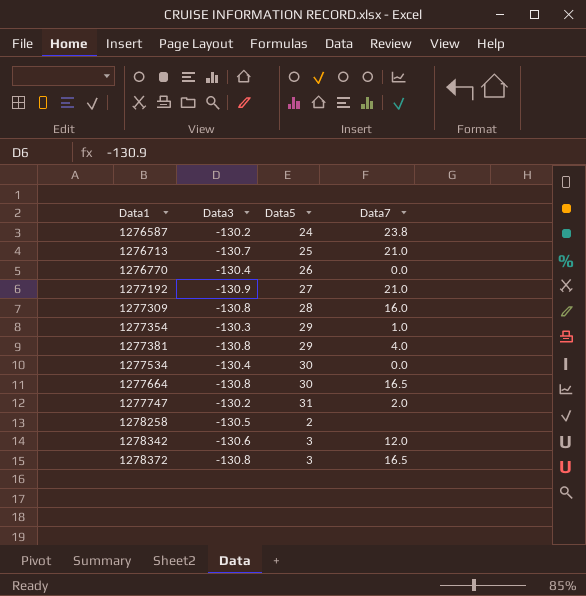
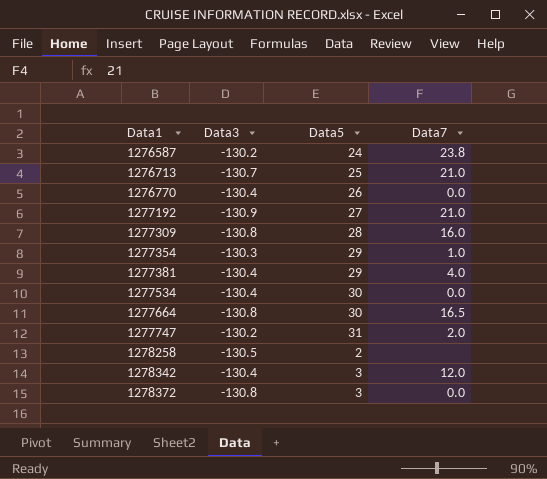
1277381 | Data3: -130.8 -> -130.4
1278342 | Data3: -130.6 -> -130.4
1278372 | Data7: 16.5 -> 0.0

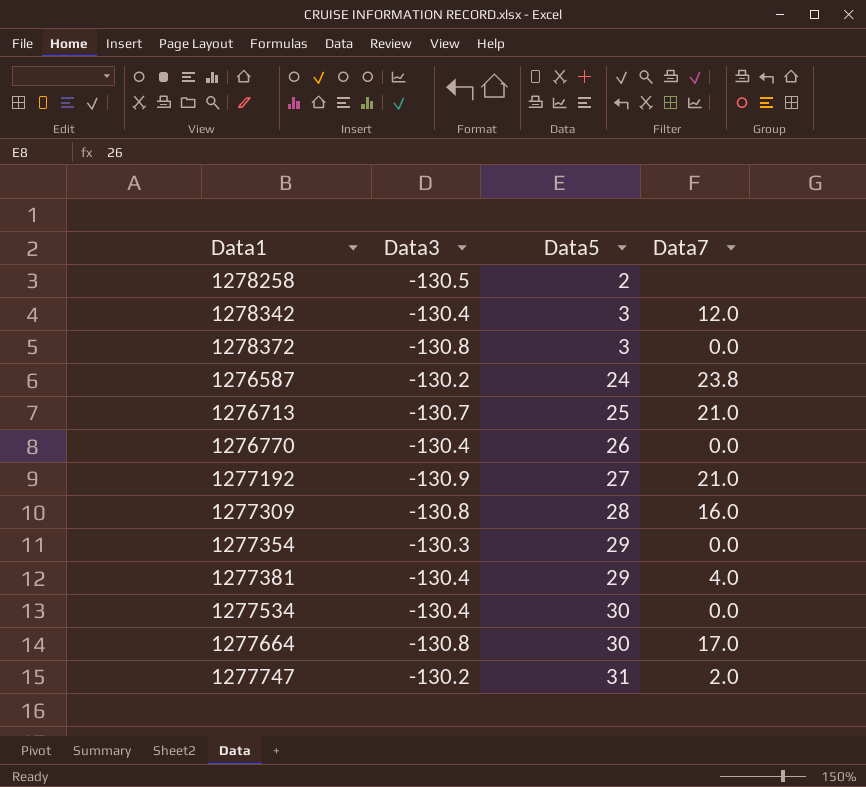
row order: Data1 ascending -> Data5 ascending
1277354 | Data7: 1.0 -> 0.0
1277664 | Data7: 16.5 -> 17.0

